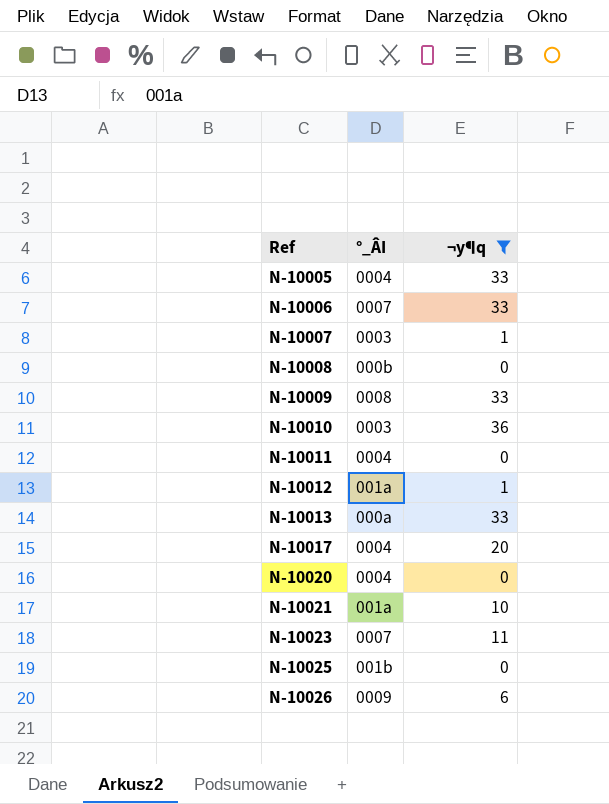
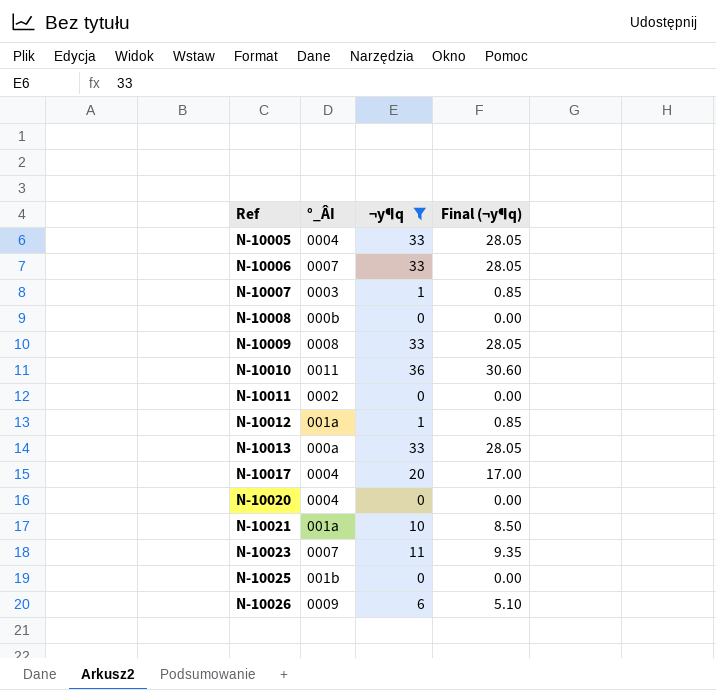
column Final (¬y¶q) | formula: none -> [¬y¶q] * 0.85
N-10010 | °_ÂI: 0003 -> 0011
N-10011 | °_ÂI: 0004 -> 0002

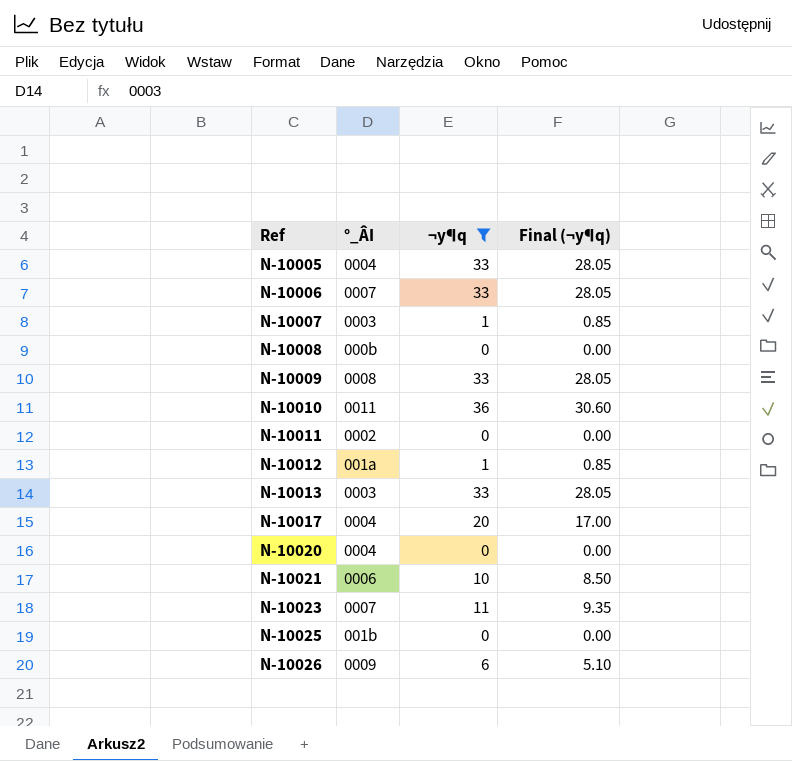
N-10013 | °_ÂI: 000a -> 0003
N-10021 | °_ÂI: 001a -> 0006

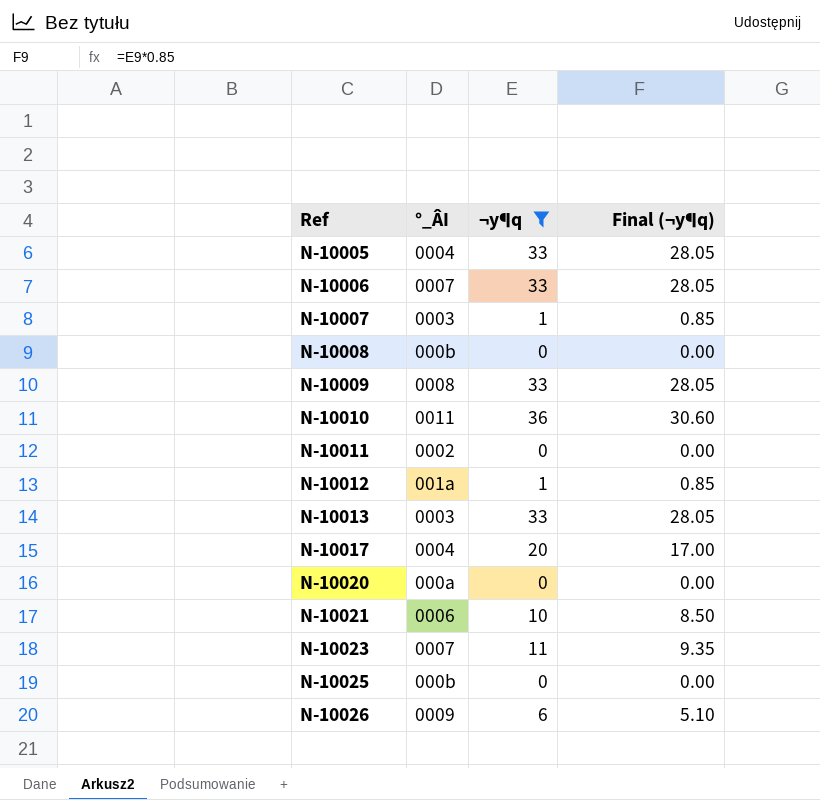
N-10020 | °_ÂI: 0004 -> 000a
N-10025 | °_ÂI: 001b -> 000b

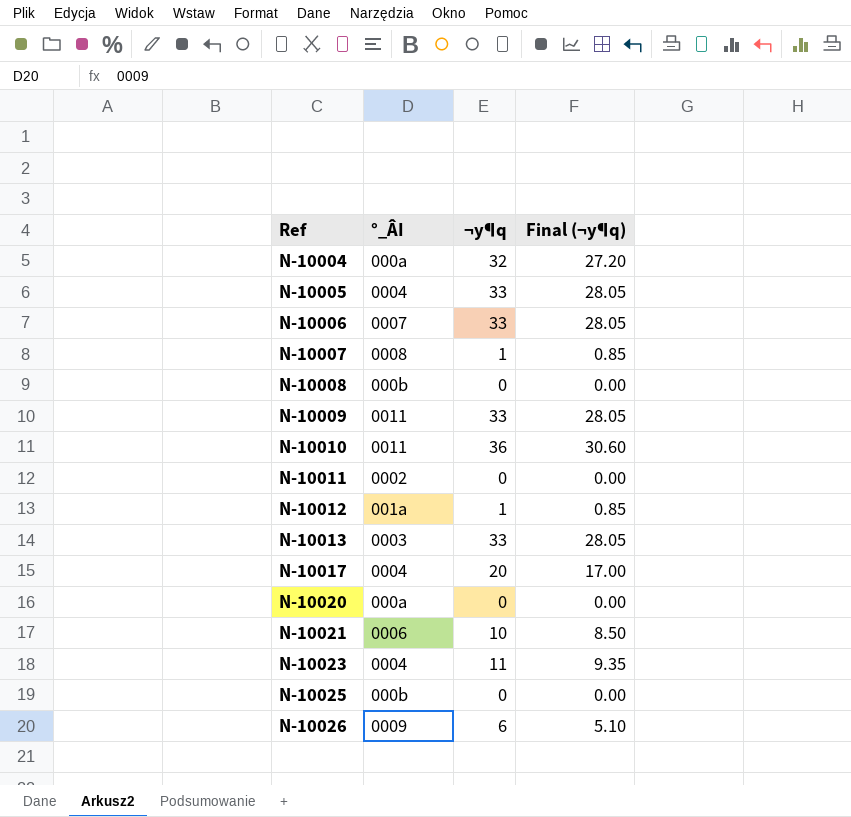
filter: ¬y¶q != 32 -> none
N-10007 | °_ÂI: 0003 -> 0008
N-10009 | °_ÂI: 0008 -> 0011
N-10023 | °_ÂI: 0007 -> 0004

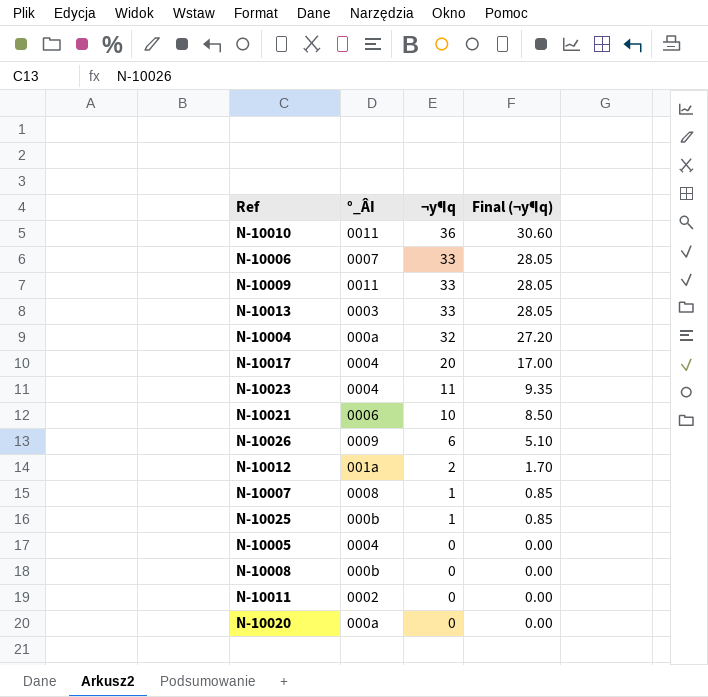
row order: Ref ascending -> ¬y¶q descending
N-10012 | ¬y¶q: 1 -> 2
N-10012 | Final (¬y¶q): 0.85 -> 1.70
N-10025 | ¬y¶q: 0 -> 1
N-10025 | Final (¬y¶q): 0.00 -> 0.85
N-10005 | ¬y¶q: 33 -> 0
N-10005 | Final (¬y¶q): 28.05 -> 0.00

